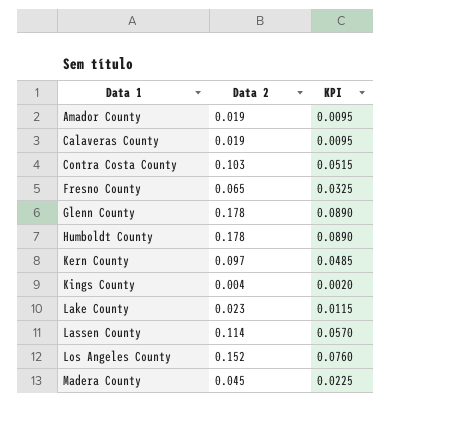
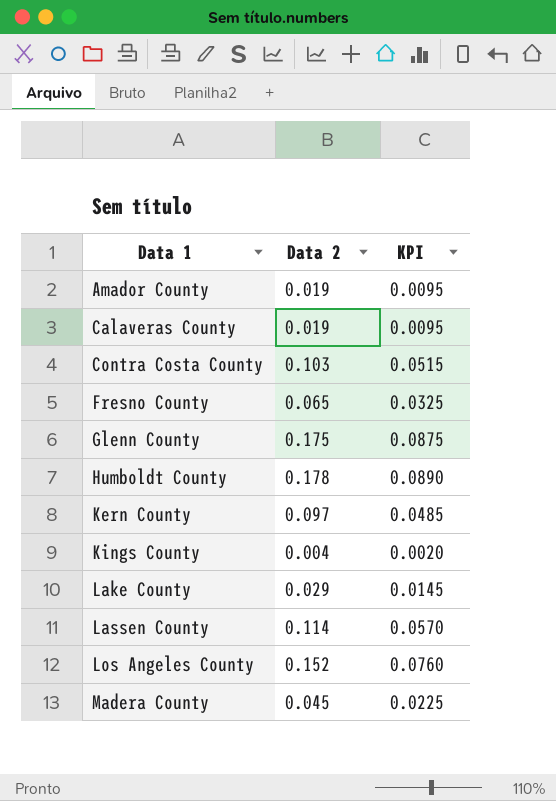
Glenn County | Data 2: 0.178 -> 0.175
Glenn County | KPI: 0.0890 -> 0.0875
Lake County | Data 2: 0.023 -> 0.029
Lake County | KPI: 0.0115 -> 0.0145

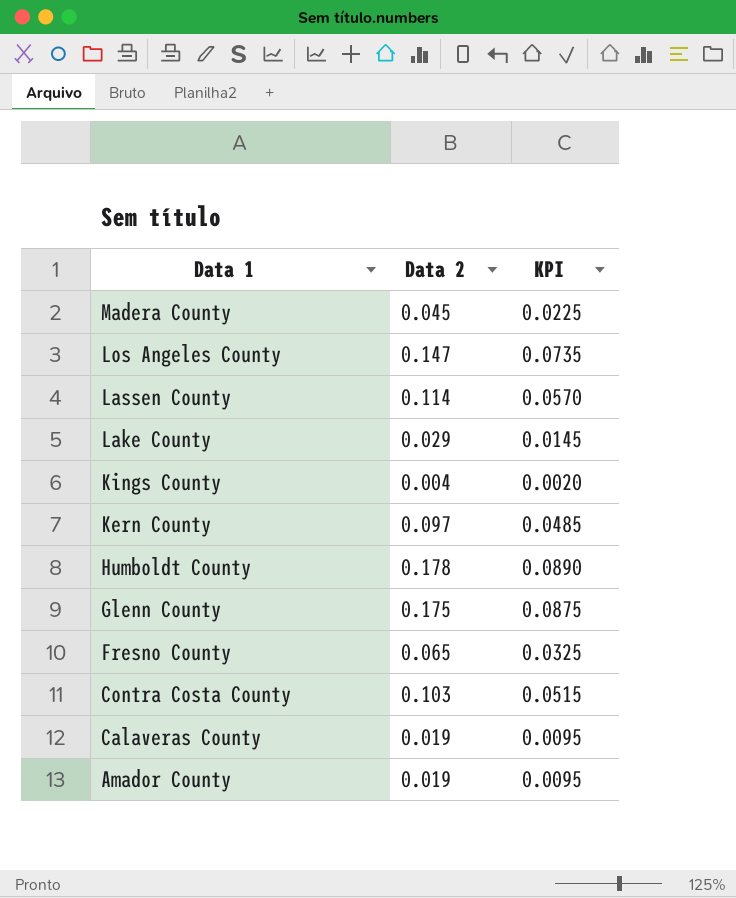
row order: Data 1 ascending -> Data 1 descending
Los Angeles County | Data 2: 0.152 -> 0.147
Los Angeles County | KPI: 0.0760 -> 0.0735

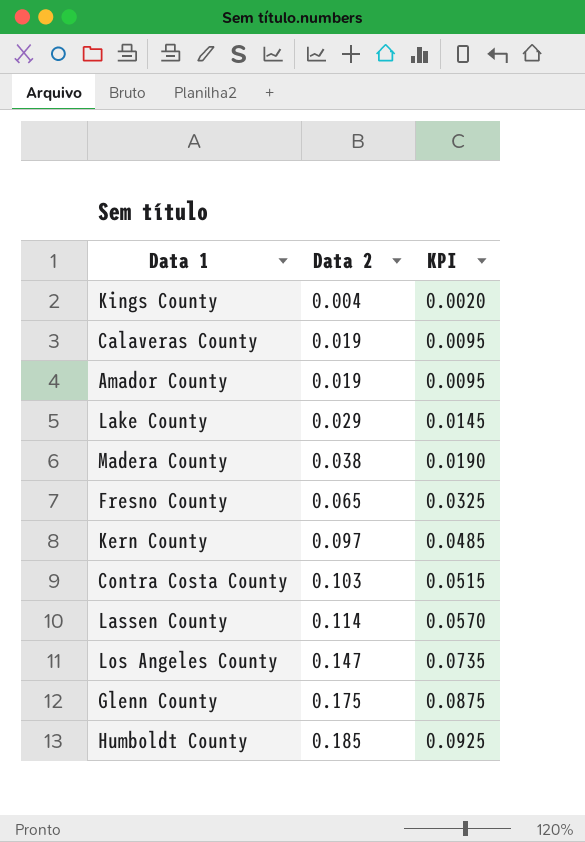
row order: Data 1 descending -> Data 2 ascending
Madera County | Data 2: 0.045 -> 0.038
Madera County | KPI: 0.0225 -> 0.0190
Humboldt County | Data 2: 0.178 -> 0.185
Humboldt County | KPI: 0.0890 -> 0.0925

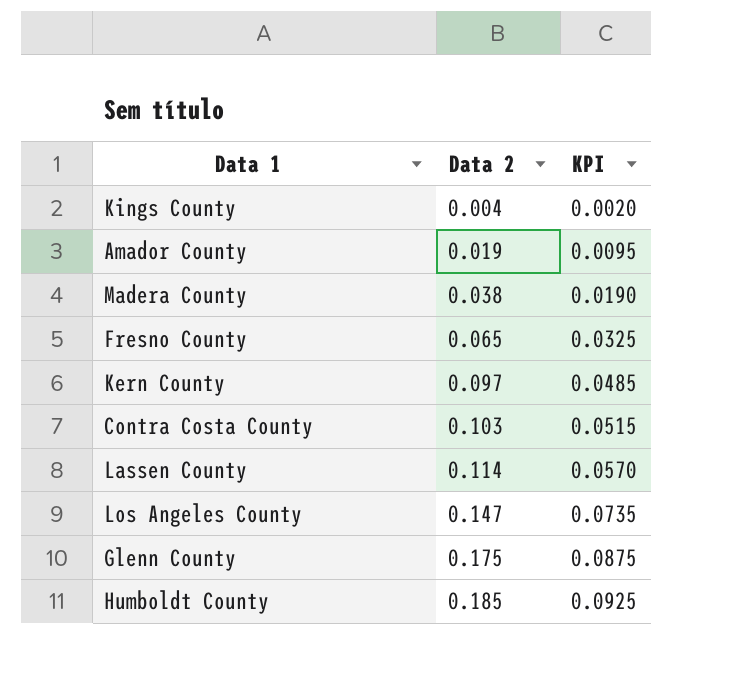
row Calaveras County: 0.019 | 0.0095 -> none
row Lake County: 0.029 | 0.0145 -> none

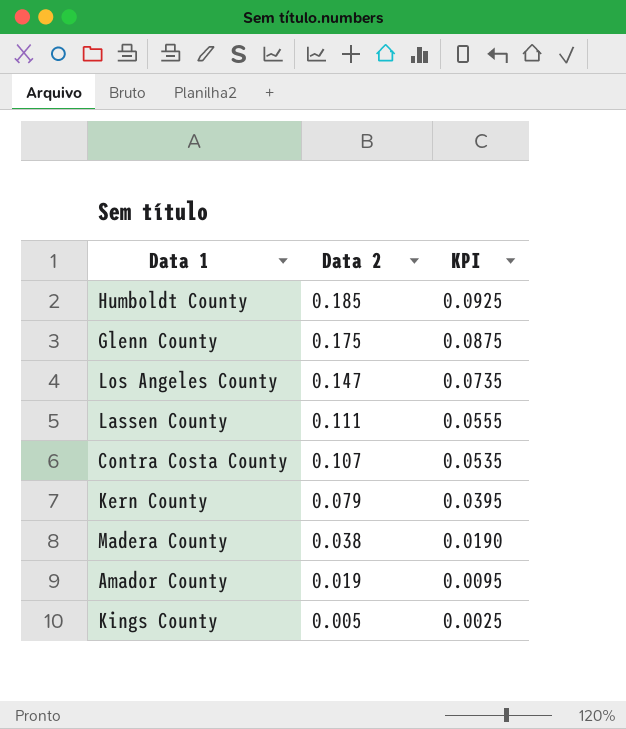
row order: Data 2 ascending -> Data 2 descending
row Fresno County: 0.065 | 0.0325 -> none
Lassen County | Data 2: 0.114 -> 0.111
Lassen County | KPI: 0.0570 -> 0.0555
Contra Costa County | Data 2: 0.103 -> 0.107
Contra Costa County | KPI: 0.0515 -> 0.0535
Kern County | Data 2: 0.097 -> 0.079
Kern County | KPI: 0.0485 -> 0.0395
Kings County | Data 2: 0.004 -> 0.005
Kings County | KPI: 0.0020 -> 0.0025

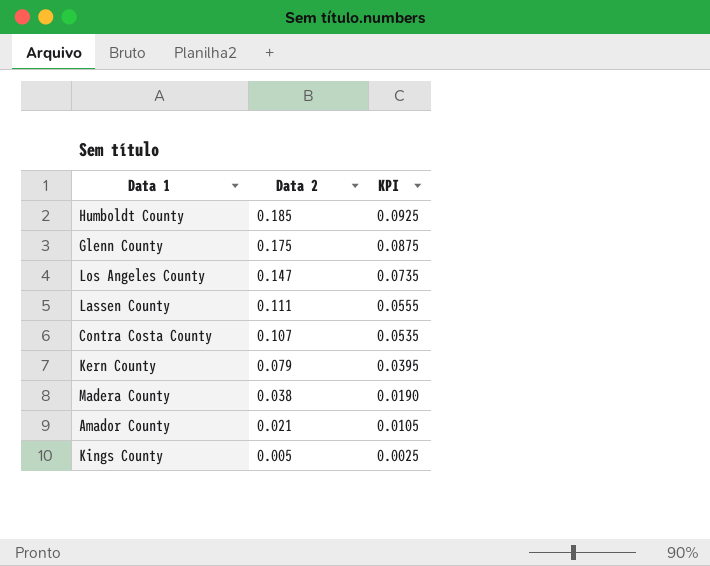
Amador County | Data 2: 0.019 -> 0.021
Amador County | KPI: 0.0095 -> 0.0105

